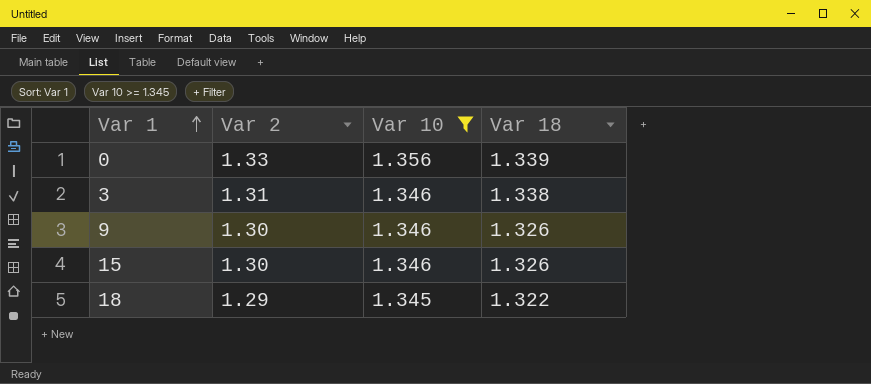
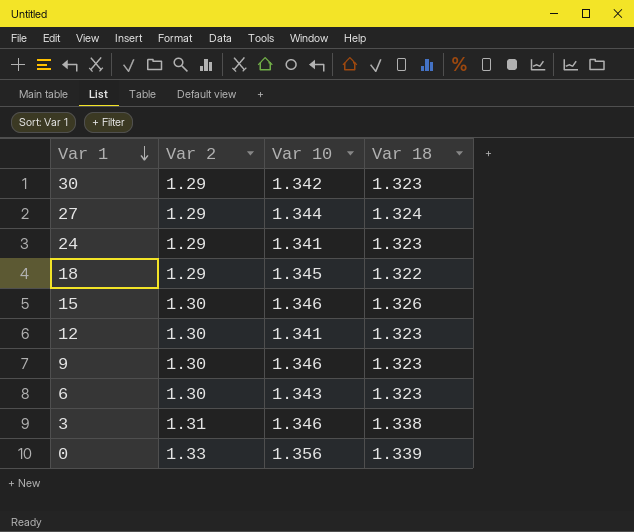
filter: Var 10 >= 1.345 -> none
row order: Var 1 ascending -> Var 1 descending
9 | Var 18: 1.326 -> 1.323

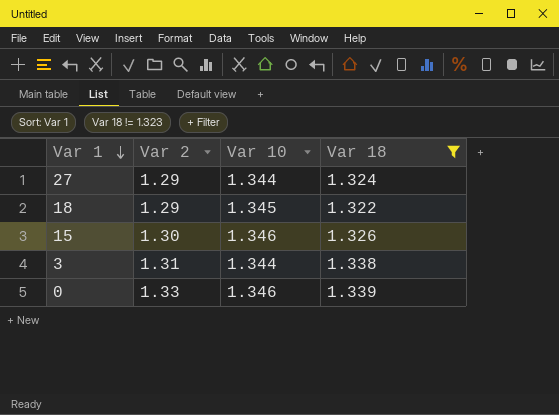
filter: none -> Var 18 != 1.323
3 | Var 10: 1.346 -> 1.344
0 | Var 10: 1.356 -> 1.346

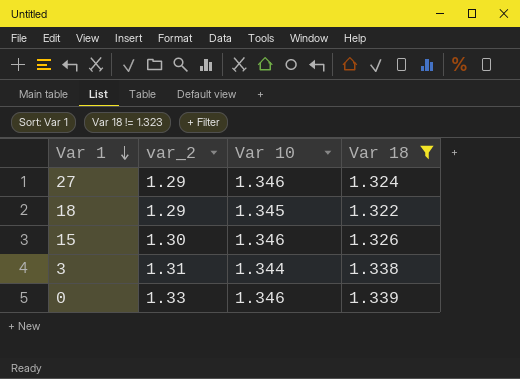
column name: Var 2 -> var_2
27 | Var 10: 1.344 -> 1.346

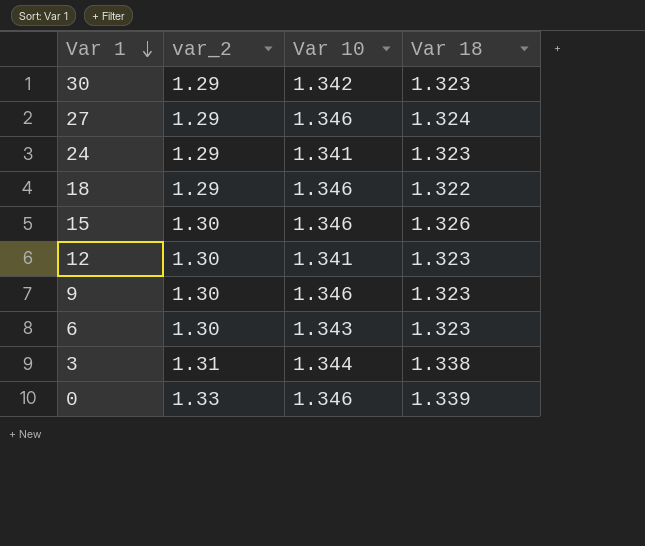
filter: Var 18 != 1.323 -> none
18 | Var 10: 1.345 -> 1.346

